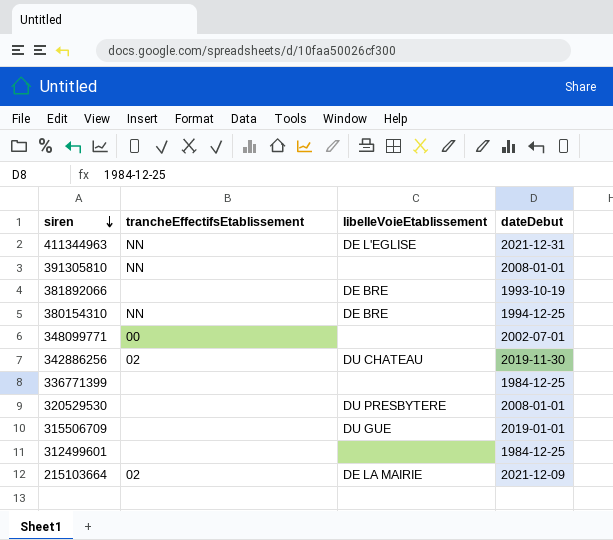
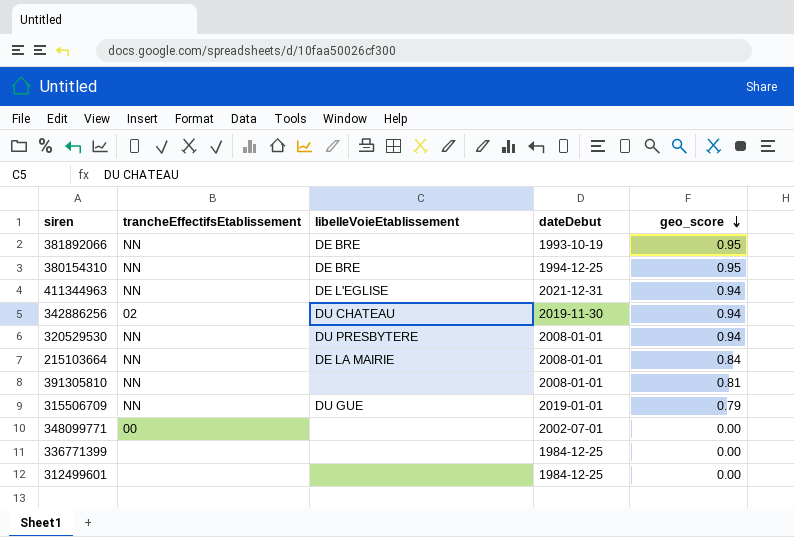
row order: siren descending -> geo_score descending
column geo_score | position: none -> 5
381892066 | trancheEffectifsEtablissement: none -> NN
320529530 | trancheEffectifsEtablissement: none -> NN
215103664 | trancheEffectifsEtablissement: 02 -> NN
215103664 | dateDebut: 2021-12-09 -> 2008-01-01
315506709 | trancheEffectifsEtablissement: none -> NN

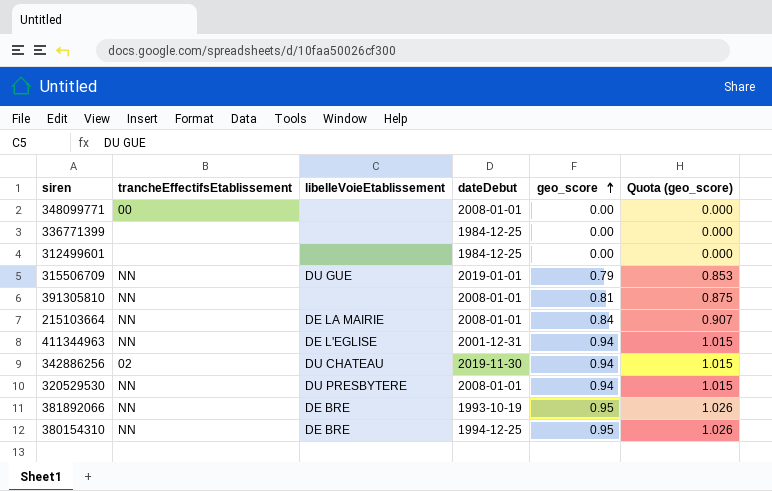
row order: geo_score descending -> geo_score ascending
column Quota (geo_score) | formula: none -> [geo_score] * 1.08
348099771 | dateDebut: 2002-07-01 -> 2008-01-01
411344963 | dateDebut: 2021-12-31 -> 2001-12-31

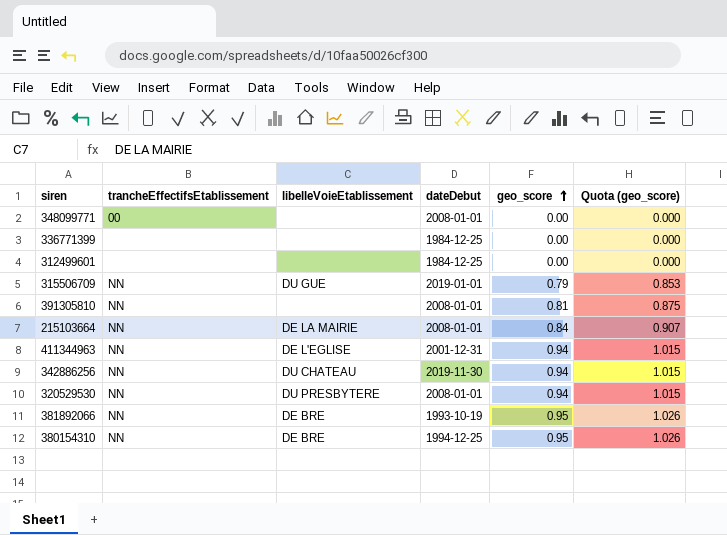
342886256 | trancheEffectifsEtablissement: 02 -> NN

